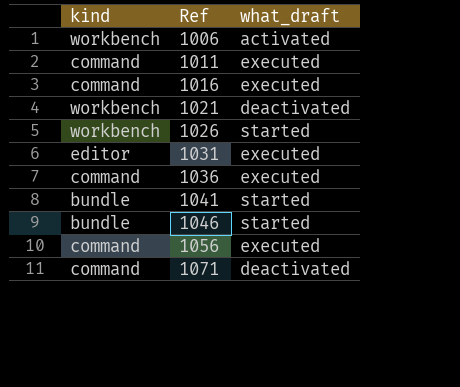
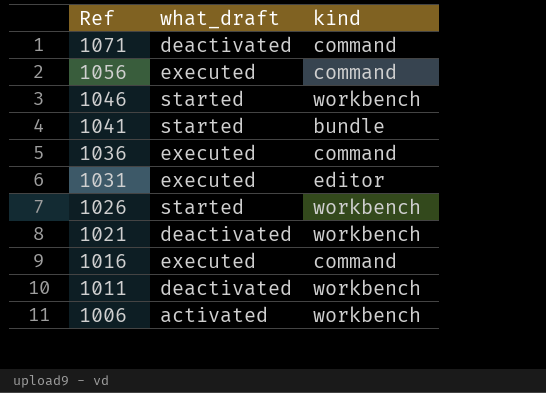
row order: Ref ascending -> Ref descending
column kind | position: 1 -> 3
1046 | kind: bundle -> workbench
1011 | what_draft: executed -> deactivated
1011 | kind: command -> workbench

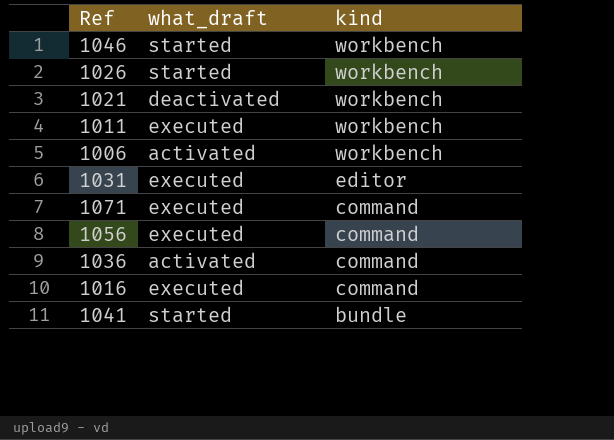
row order: Ref descending -> kind descending
1011 | what_draft: deactivated -> executed
1071 | what_draft: deactivated -> executed
1036 | what_draft: executed -> activated

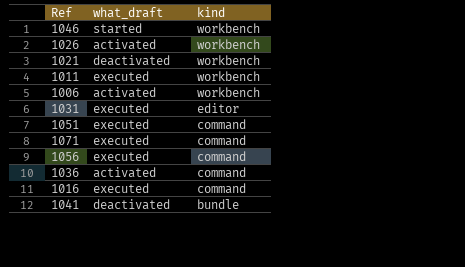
1026 | what_draft: started -> activated
row 1051: none -> executed | command
1041 | what_draft: started -> deactivated

